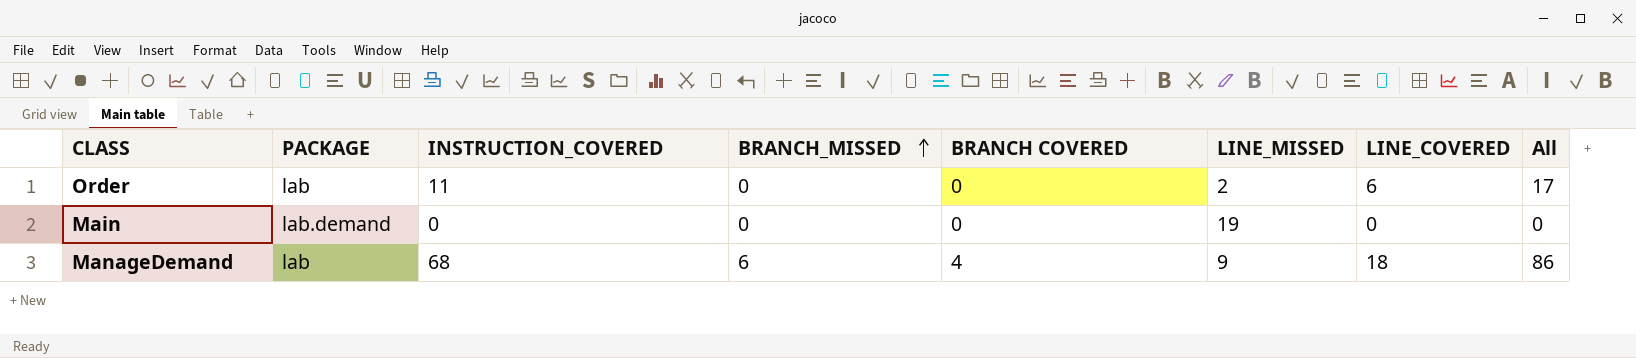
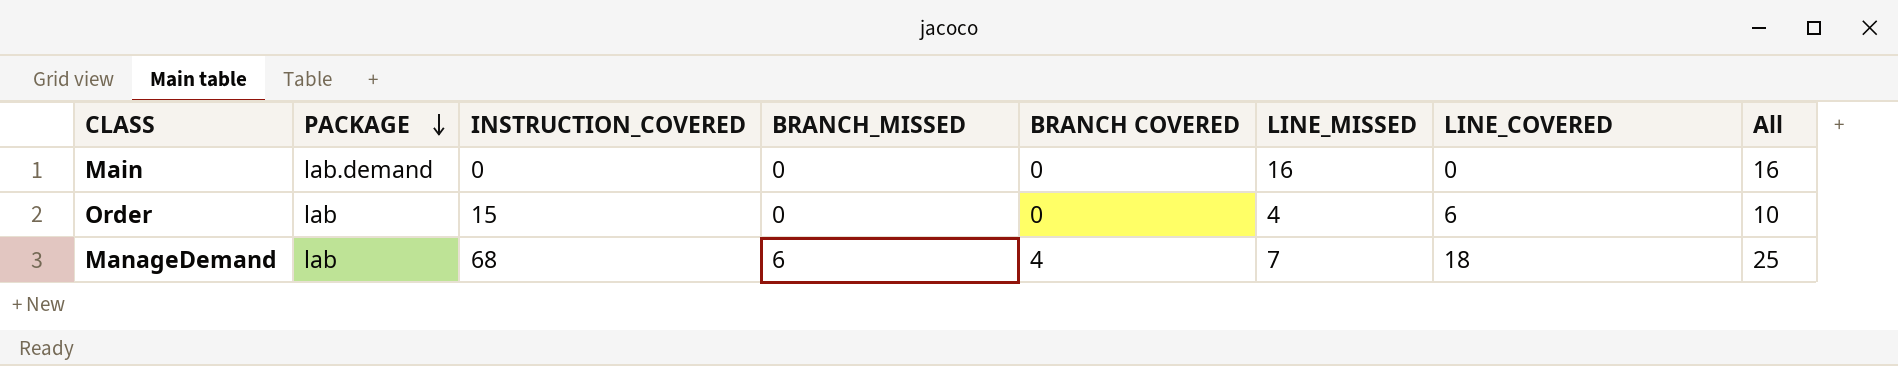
row order: BRANCH_MISSED ascending -> PACKAGE descending
column All | formula: [INSTRUCTION_COVERED] + [LINE_COVERED] -> [LINE_MISSED] + [LINE_COVERED]
Main | LINE_MISSED: 19 -> 16
Order | INSTRUCTION_COVERED: 11 -> 15
Order | LINE_MISSED: 2 -> 4
ManageDemand | LINE_MISSED: 9 -> 7

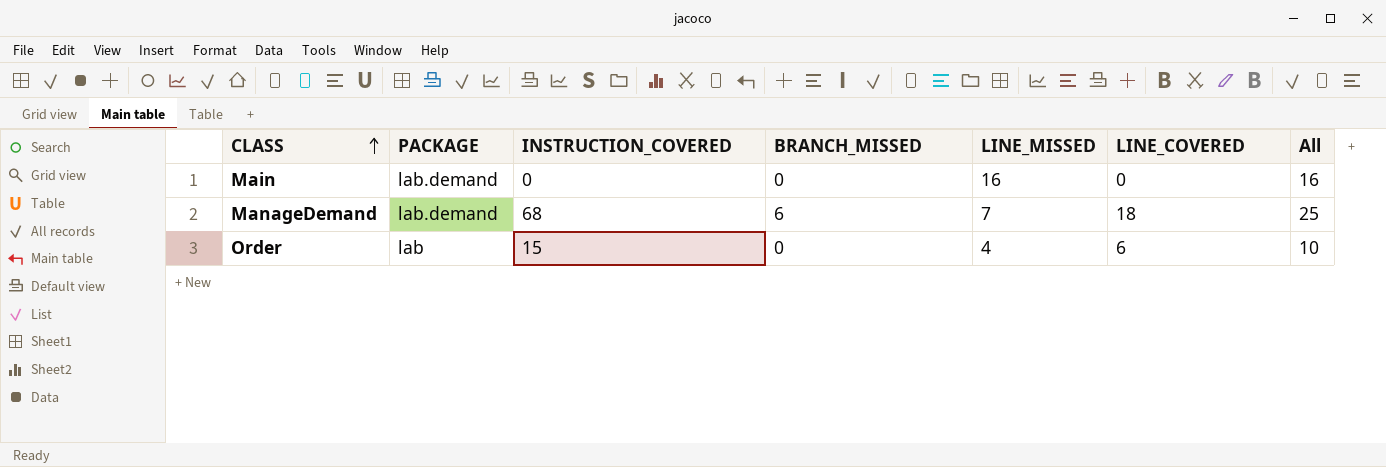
row order: PACKAGE descending -> CLASS ascending
column BRANCH COVERED | position: 5 -> none
ManageDemand | PACKAGE: lab -> lab.demand

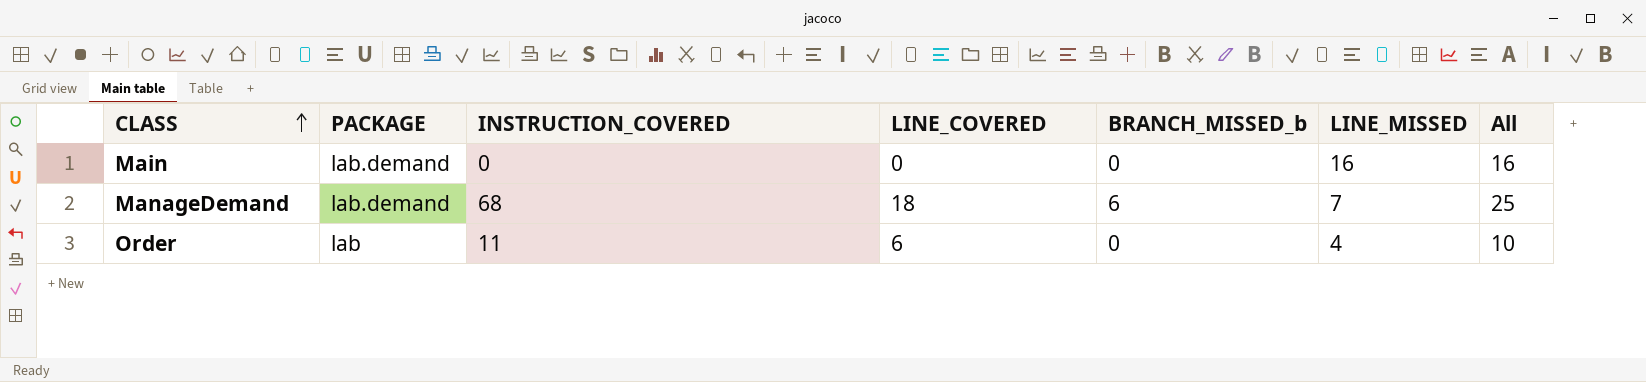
column LINE_COVERED | position: 6 -> 4
column name: BRANCH_MISSED -> BRANCH_MISSED_b
Order | INSTRUCTION_COVERED: 15 -> 11

